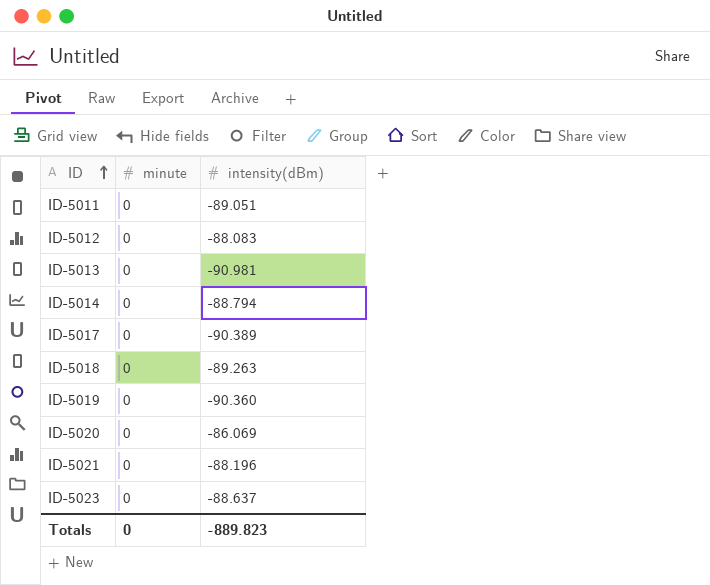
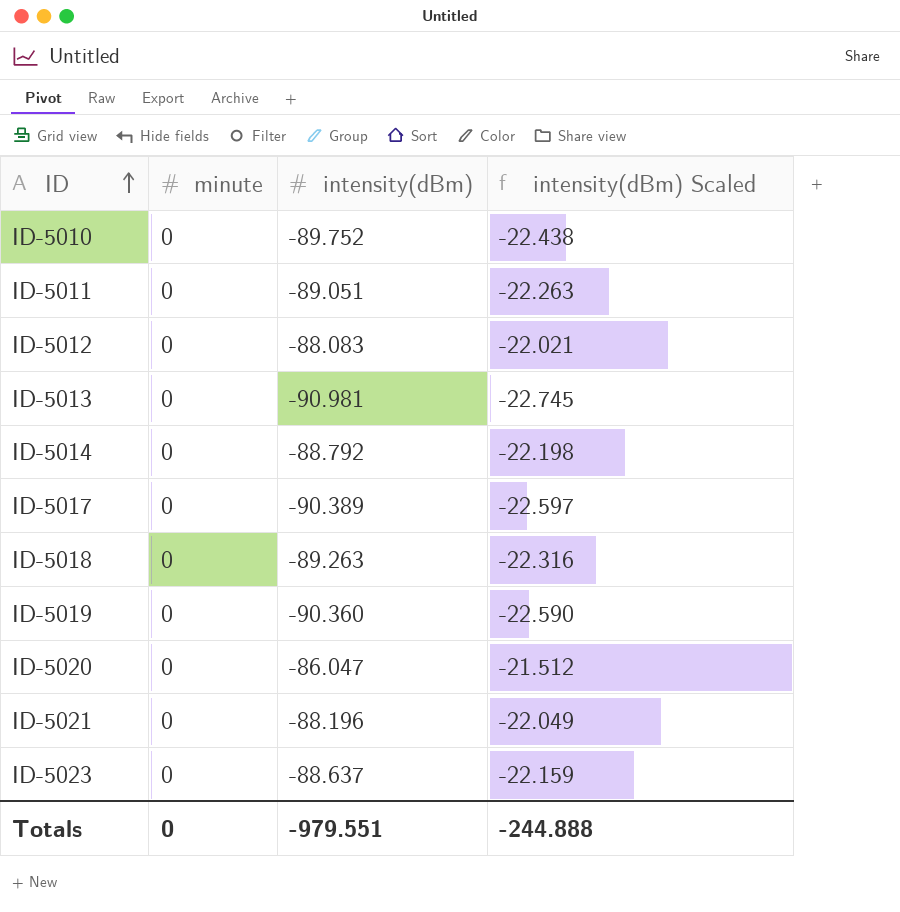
column intensity(dBm) Scaled | formula: none -> [intensity(dBm)] * 0.25
row ID-5010: none -> 0 | -89.752 | -22.438
ID-5014 | intensity(dBm): -88.794 -> -88.792
ID-5020 | intensity(dBm): -86.069 -> -86.047
Totals | intensity(dBm): -889.823 -> -979.551

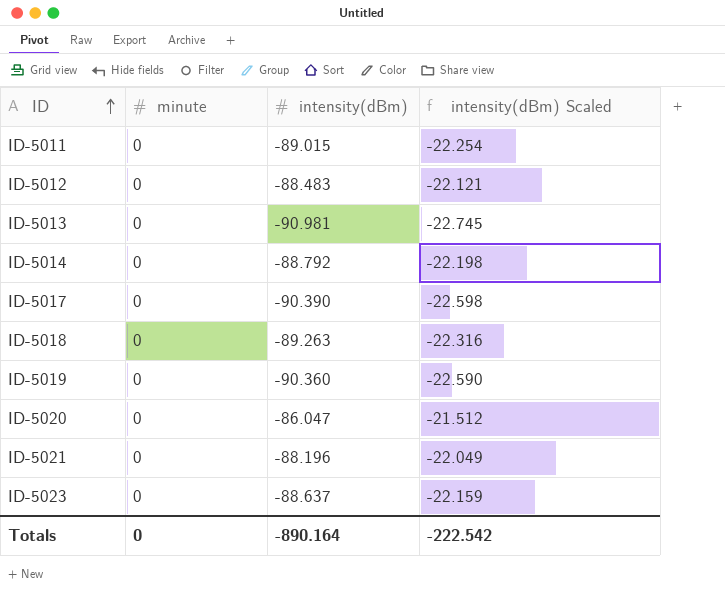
row ID-5010: 0 | -89.752 | -22.438 -> none
ID-5011 | intensity(dBm): -89.051 -> -89.015
ID-5011 | intensity(dBm) Scaled: -22.263 -> -22.254
ID-5012 | intensity(dBm): -88.083 -> -88.483
ID-5012 | intensity(dBm) Scaled: -22.021 -> -22.121
ID-5017 | intensity(dBm): -90.389 -> -90.390
ID-5017 | intensity(dBm) Scaled: -22.597 -> -22.598
Totals | intensity(dBm): -979.551 -> -890.164
Totals | intensity(dBm) Scaled: -244.888 -> -222.542

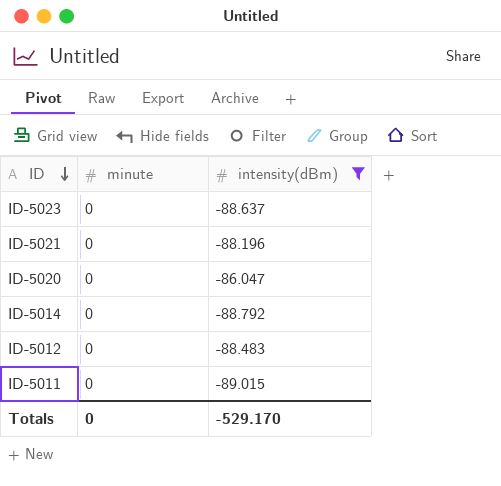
filter: none -> intensity(dBm) >= -89.015
row order: ID ascending -> ID descending
column intensity(dBm) Scaled | formula: [intensity(dBm)] * 0.25 -> none
Totals | intensity(dBm): -890.164 -> -529.170

